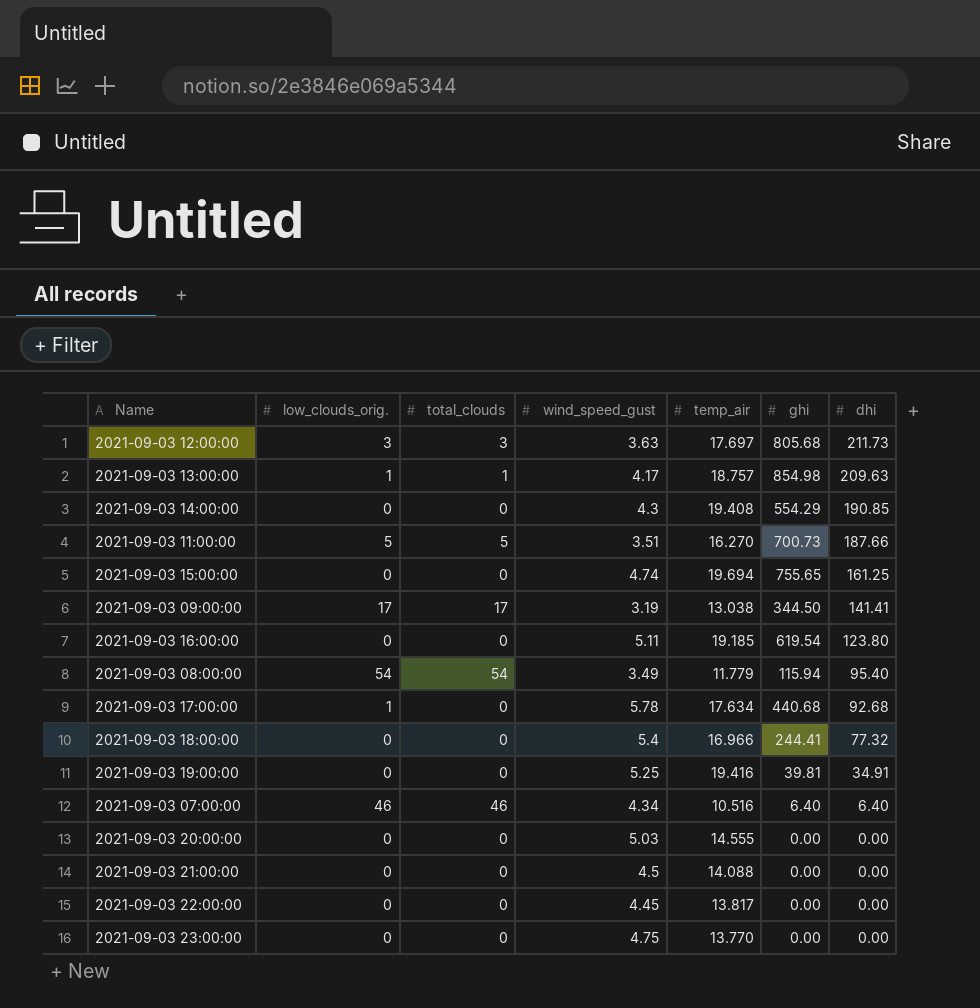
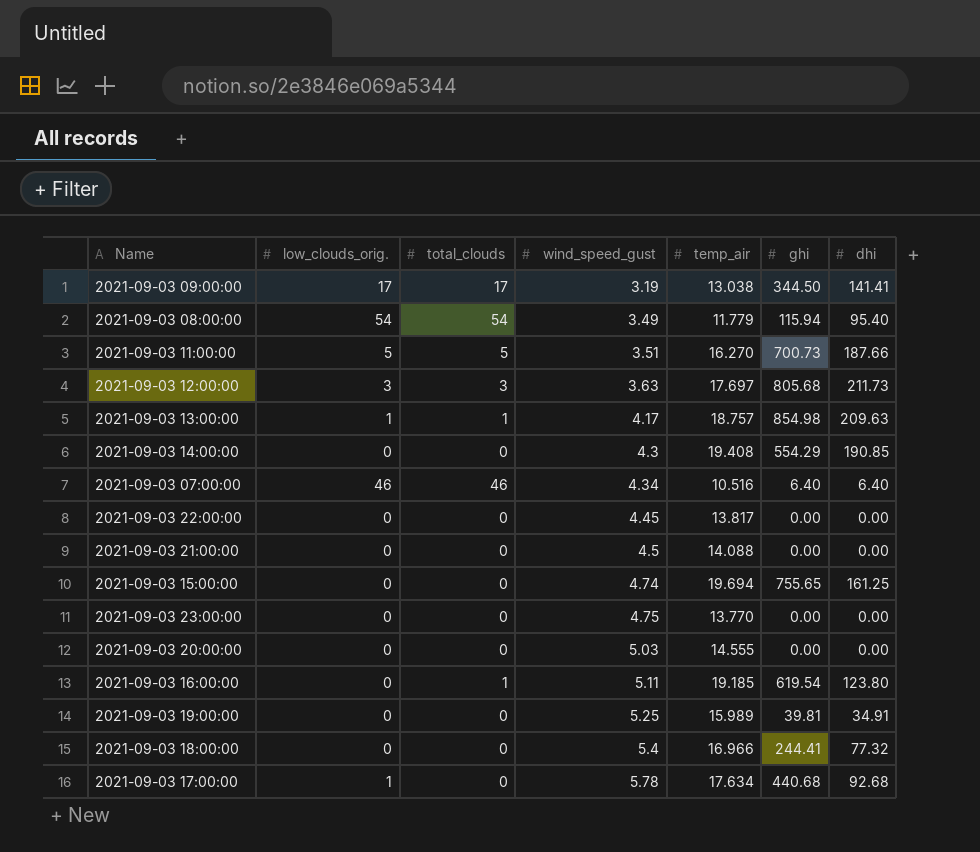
row order: dhi descending -> wind_speed_gust ascending
2021-09-03 16:00:00 | total_clouds: 0 -> 1
2021-09-03 19:00:00 | temp_air: 19.416 -> 15.989

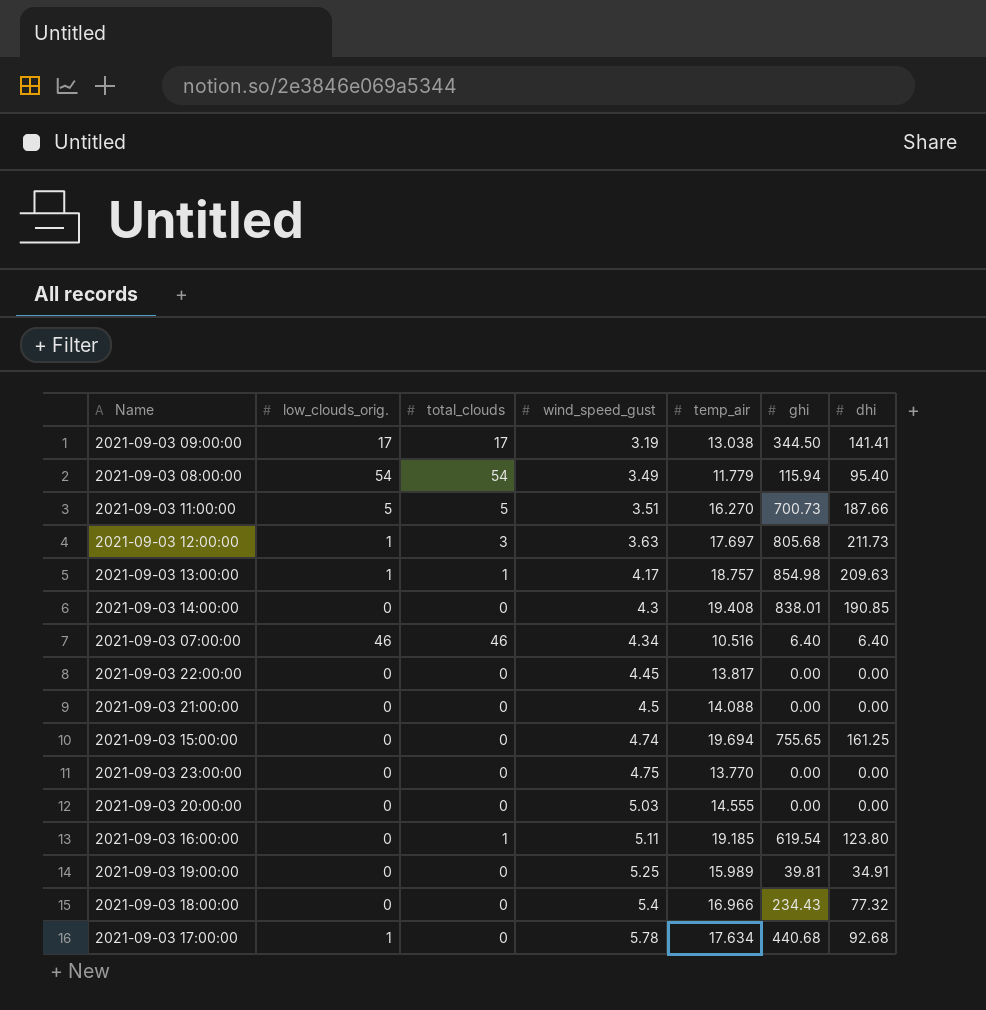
2021-09-03 12:00:00 | low_clouds_orig.: 3 -> 1
2021-09-03 14:00:00 | ghi: 554.29 -> 838.01
2021-09-03 18:00:00 | ghi: 244.41 -> 234.43

